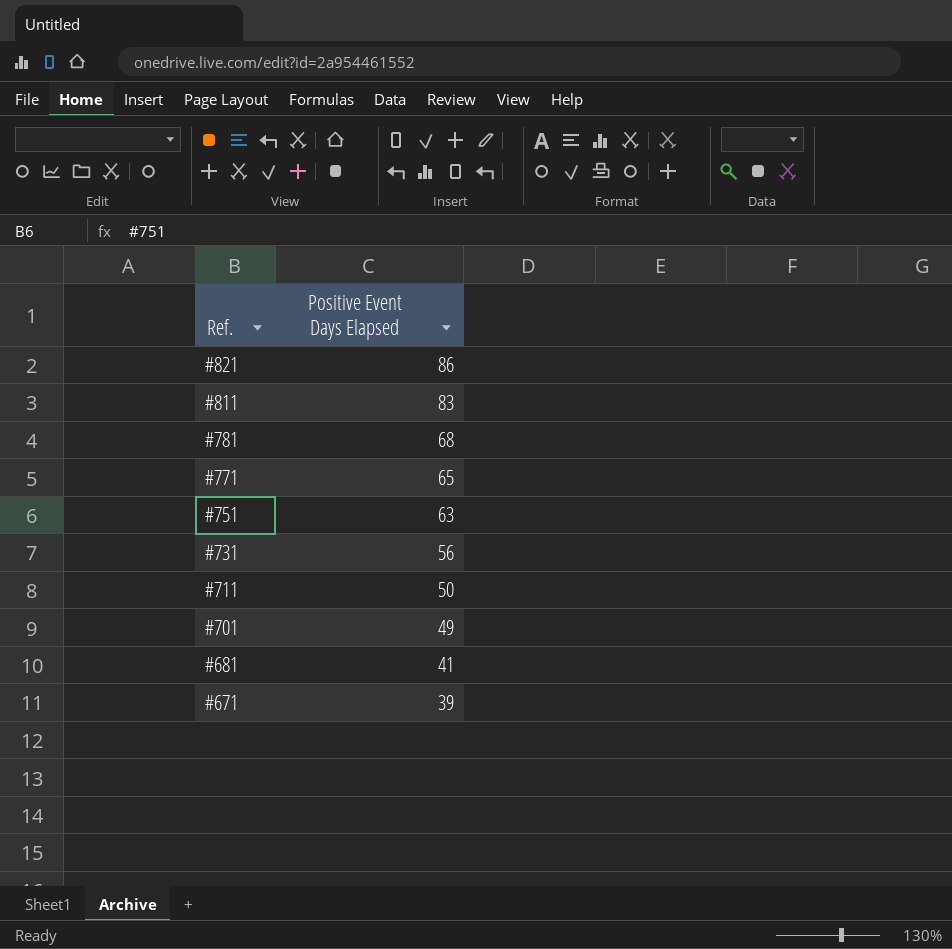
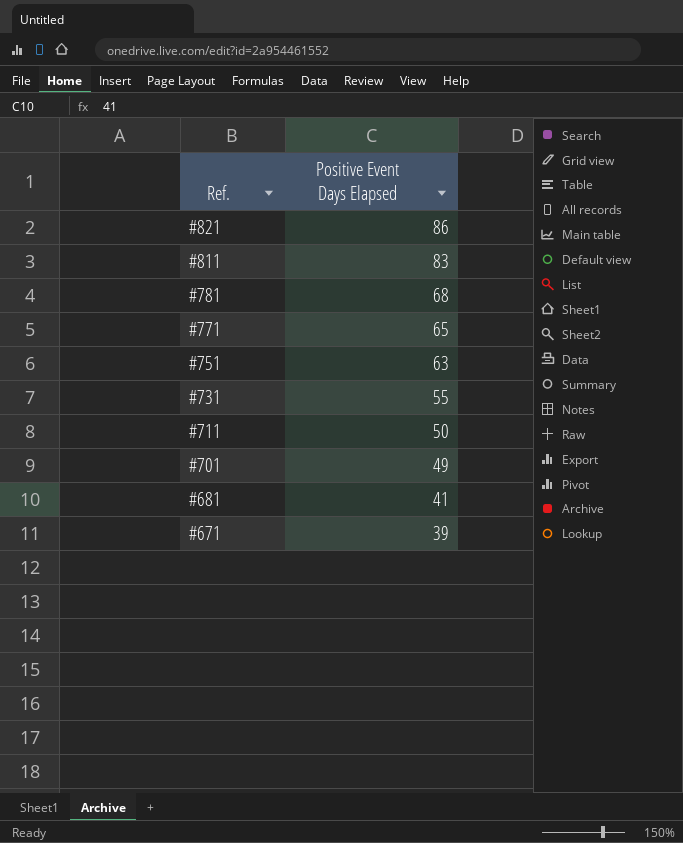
#731 | Positive Event Days Elapsed: 56 -> 55

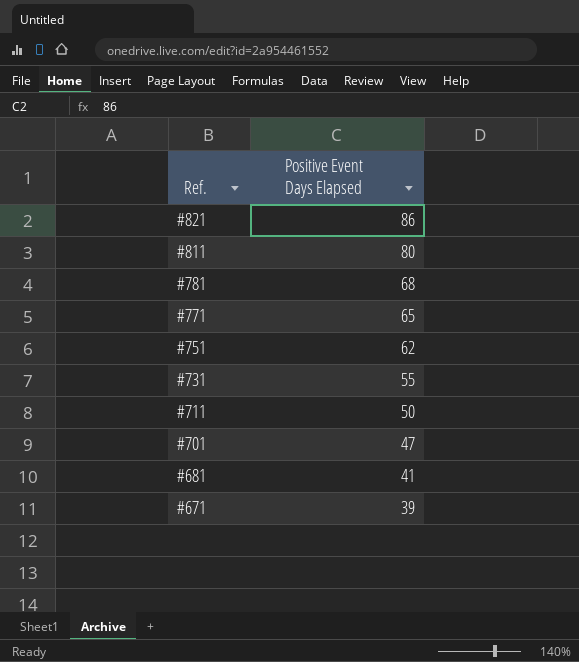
#811 | Positive Event Days Elapsed: 83 -> 80
#751 | Positive Event Days Elapsed: 63 -> 62
#701 | Positive Event Days Elapsed: 49 -> 47

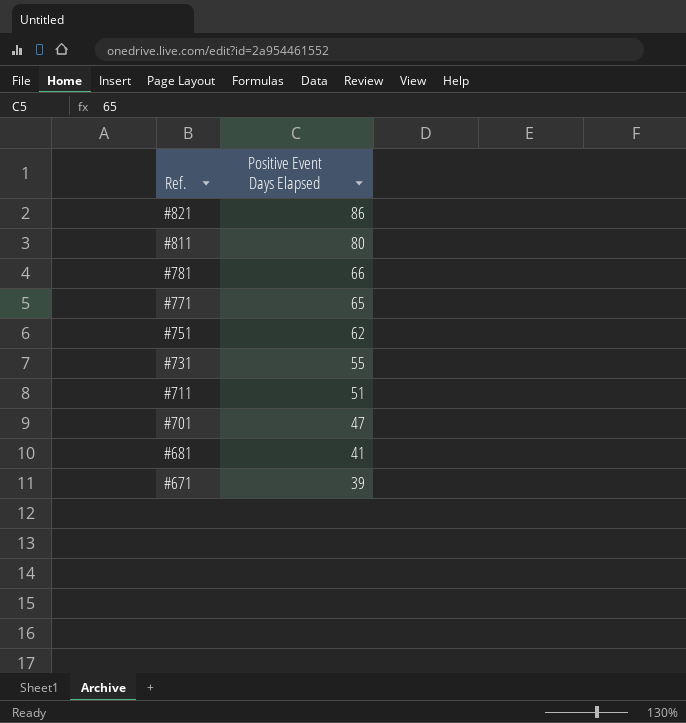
#781 | Positive Event Days Elapsed: 68 -> 66
#711 | Positive Event Days Elapsed: 50 -> 51

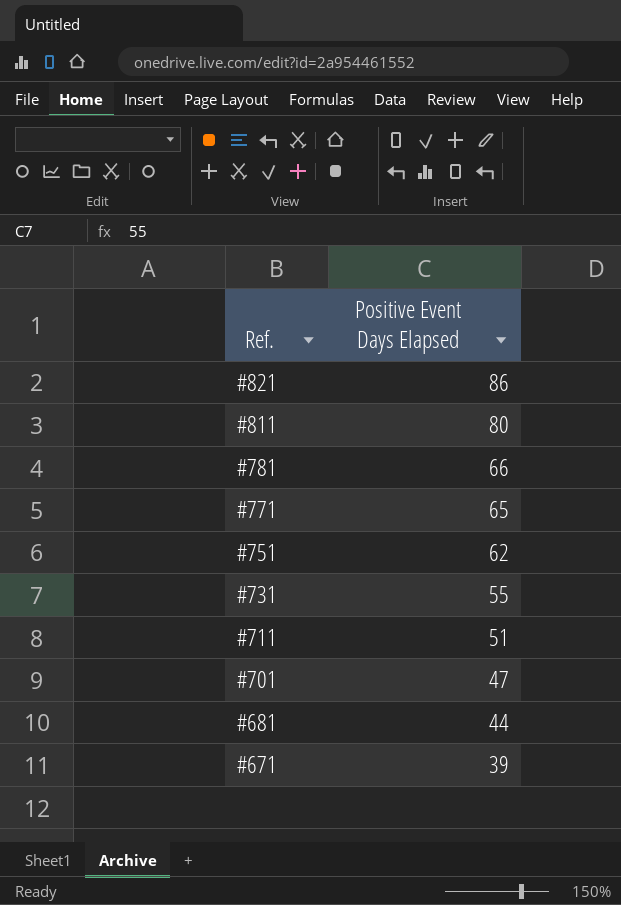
#681 | Positive Event Days Elapsed: 41 -> 44

